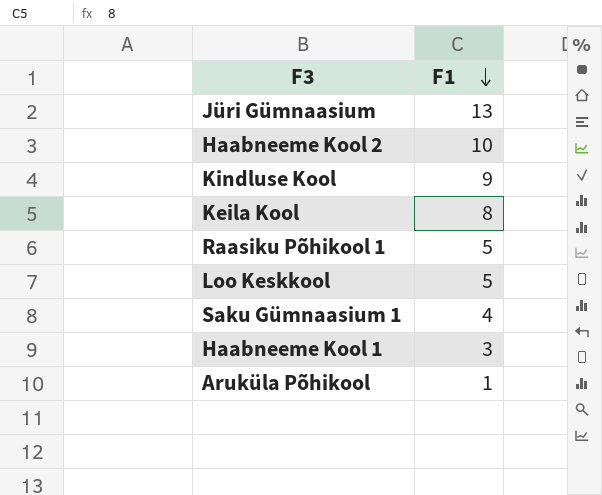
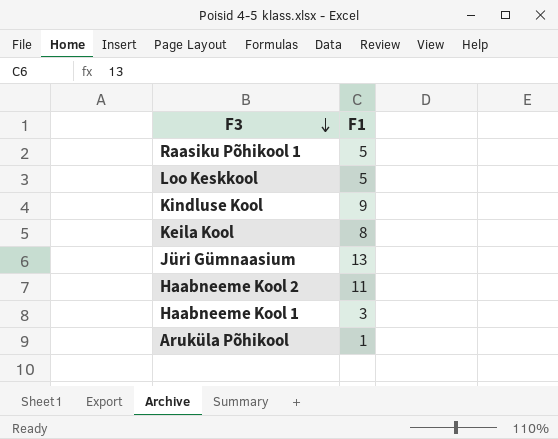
row order: F1 descending -> F3 descending
row Saku Gümnaasium 1: 4 -> none
Haabneeme Kool 2 | F1: 10 -> 11

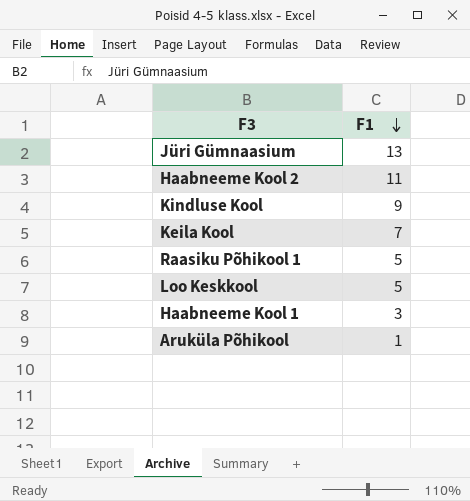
row order: F3 descending -> F1 descending
Keila Kool | F1: 8 -> 7

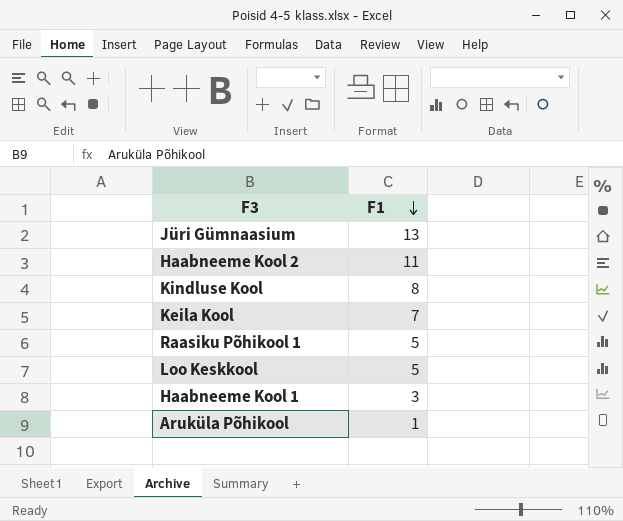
Kindluse Kool | F1: 9 -> 8

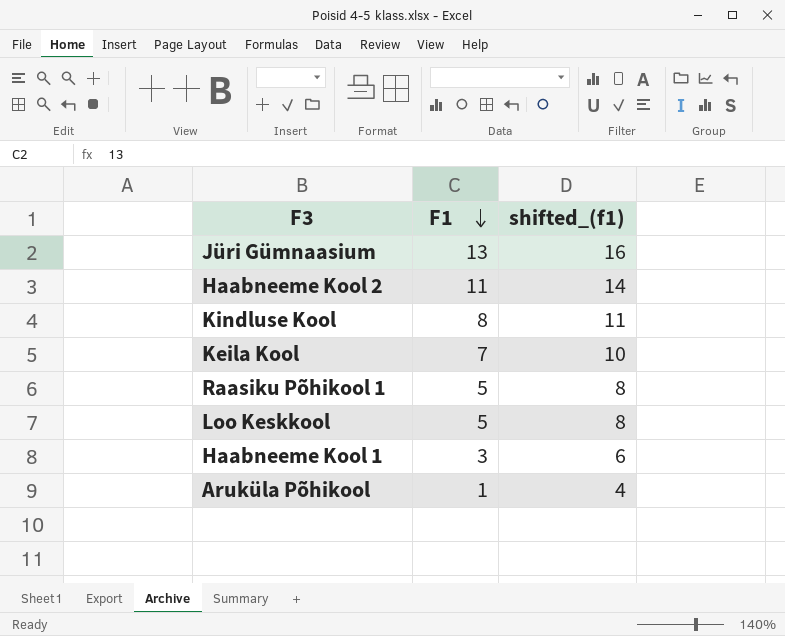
column shifted_(f1) | formula: none -> [F1] + 3

